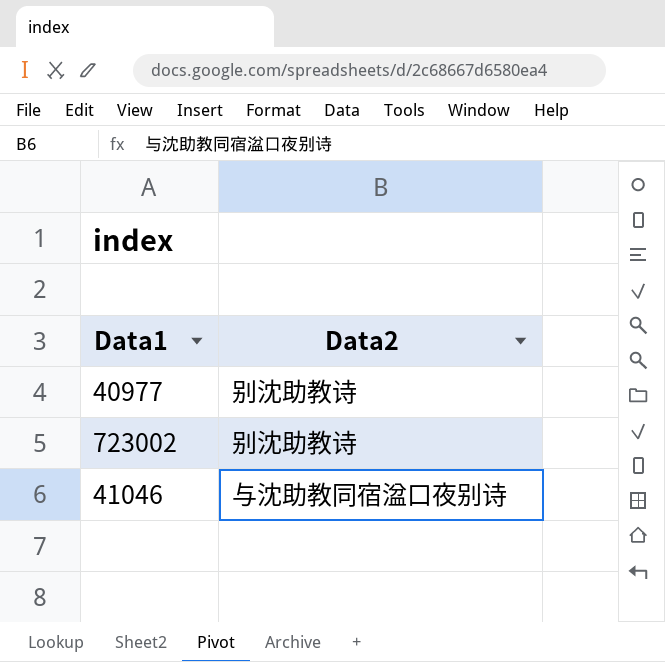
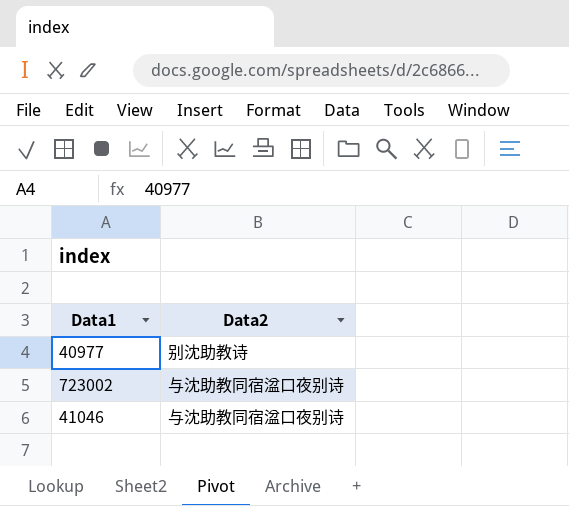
723002 | Data2: 别沈助教诗 -> 与沈助教同宿湓口夜别诗

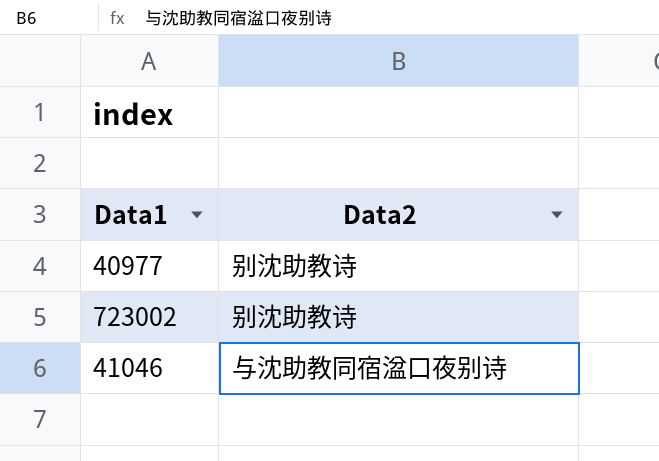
723002 | Data2: 与沈助教同宿湓口夜别诗 -> 别沈助教诗

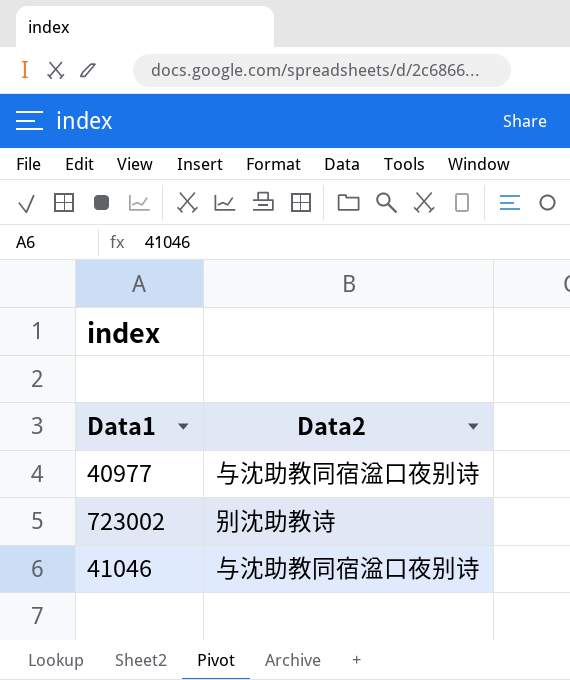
40977 | Data2: 别沈助教诗 -> 与沈助教同宿湓口夜别诗

